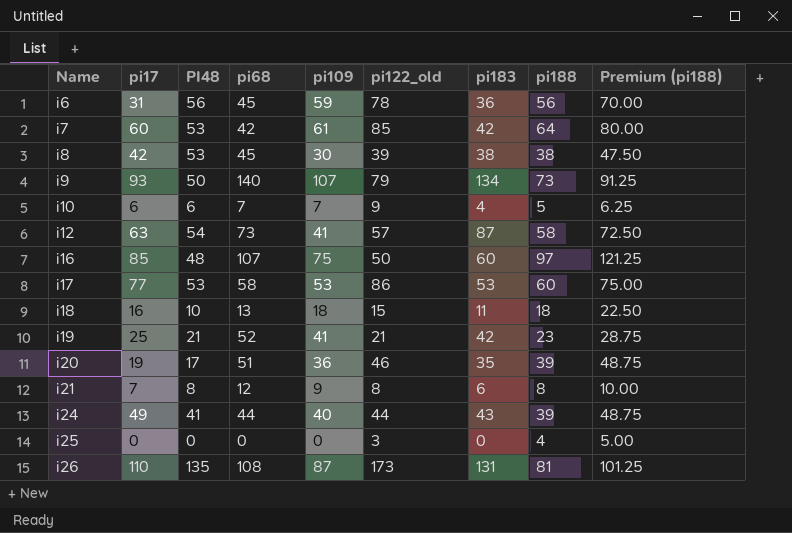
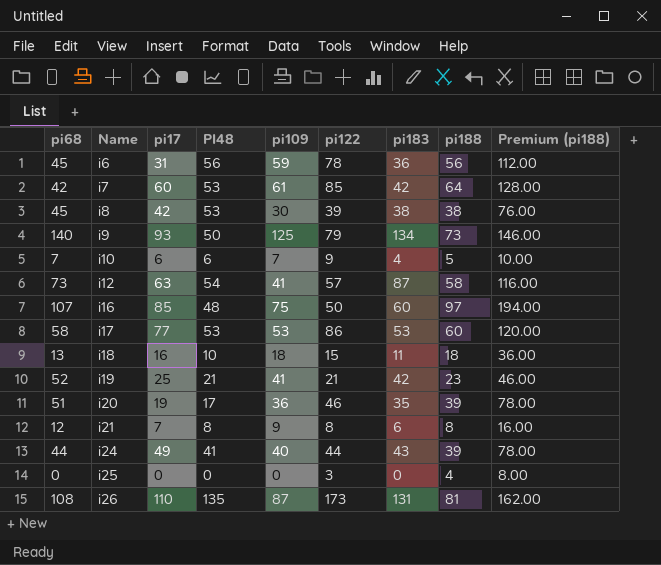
column pi68 | position: 4 -> 1
column name: pi122_old -> pi122
column Premium (pi188) | formula: [pi188] * 1.25 -> [pi188] * 2
i9 | pi109: 107 -> 125

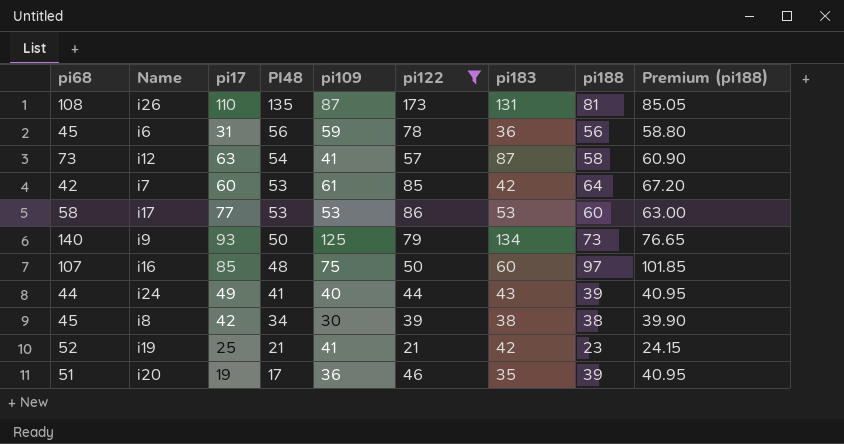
filter: none -> pi122 >= 21
row order: Name ascending -> PI48 descending
column Premium (pi188) | formula: [pi188] * 2 -> [pi188] * 1.05
i8 | PI48: 53 -> 34

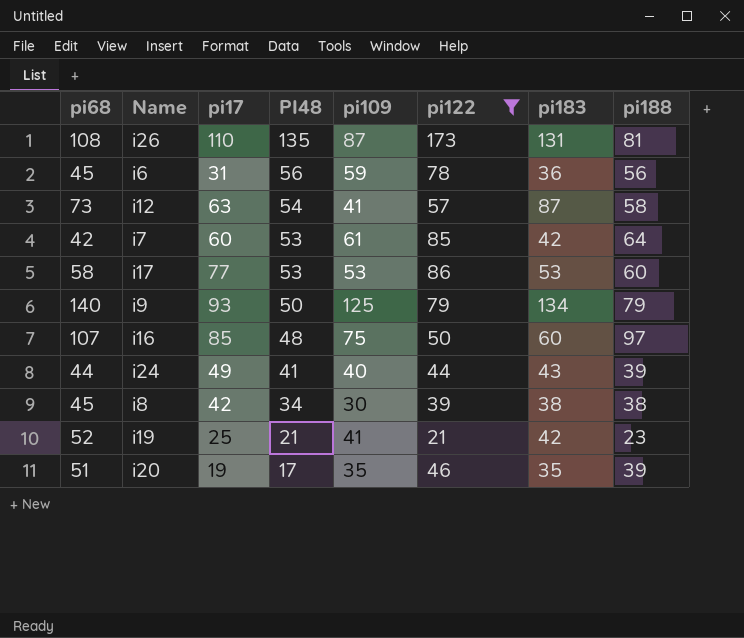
column Premium (pi188) | formula: [pi188] * 1.05 -> none
i9 | pi188: 73 -> 79
i20 | pi109: 36 -> 35

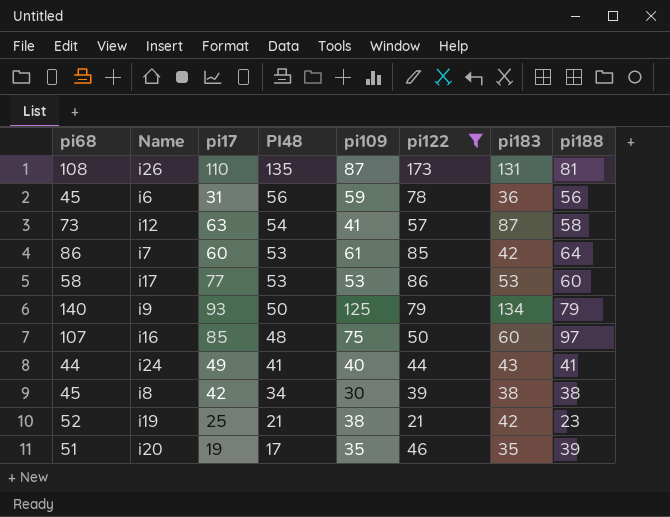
i7 | pi68: 42 -> 86
i24 | pi188: 39 -> 41
i19 | pi109: 41 -> 38

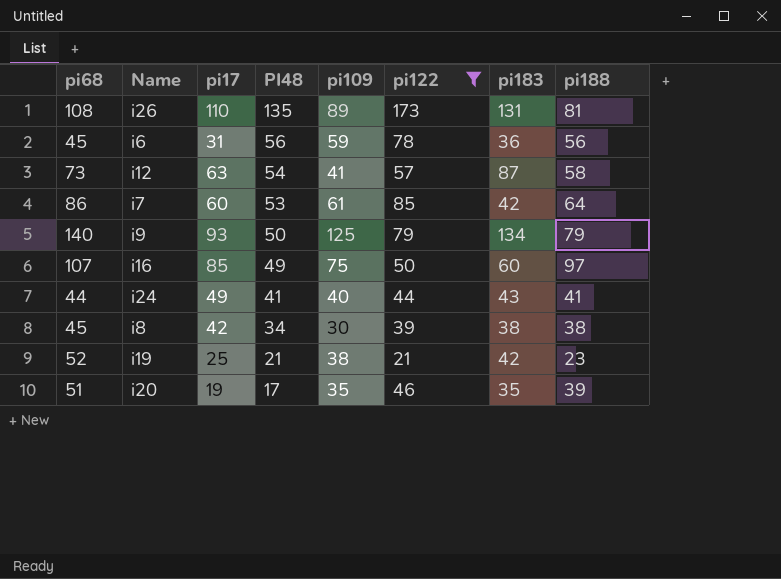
row i17: 58 | 77 | 53 | 53 | 86 | 53 | 60 -> none
i26 | pi109: 87 -> 89
i16 | PI48: 48 -> 49

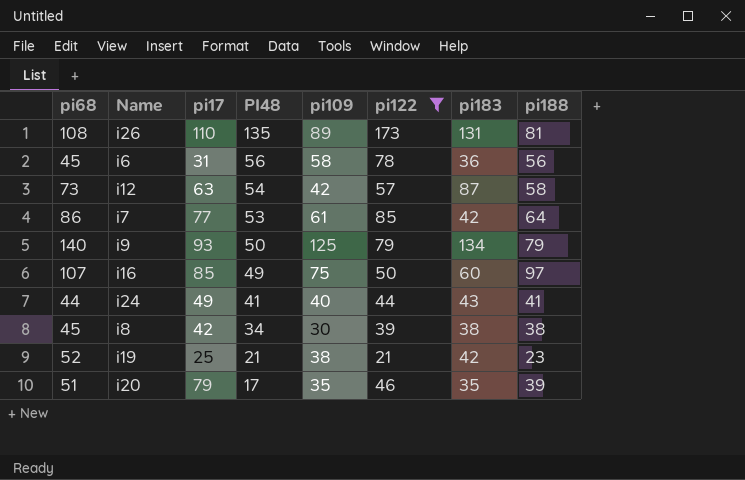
i6 | pi109: 59 -> 58
i12 | pi109: 41 -> 42
i7 | pi17: 60 -> 77
i20 | pi17: 19 -> 79

